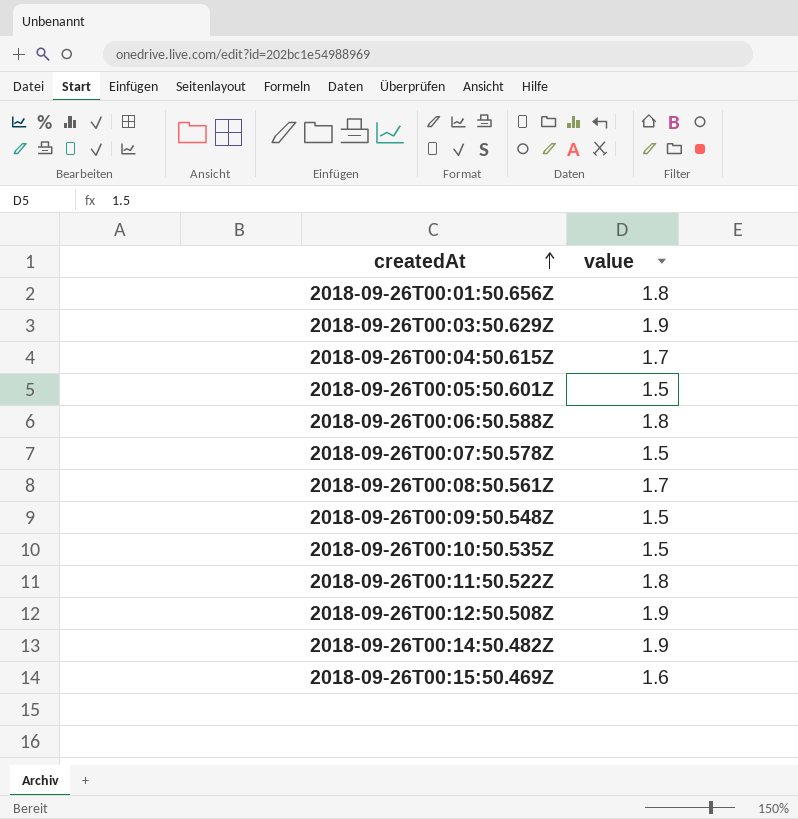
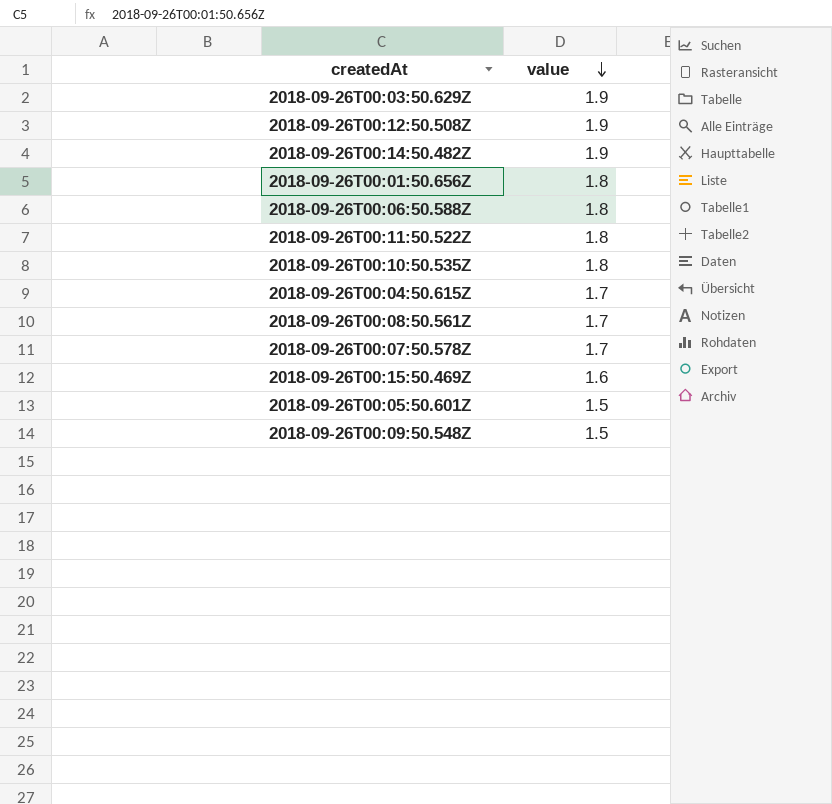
row order: createdAt ascending -> value descending
2018-09-26T00:10:50.535Z | value: 1.5 -> 1.8
2018-09-26T00:07:50.578Z | value: 1.5 -> 1.7

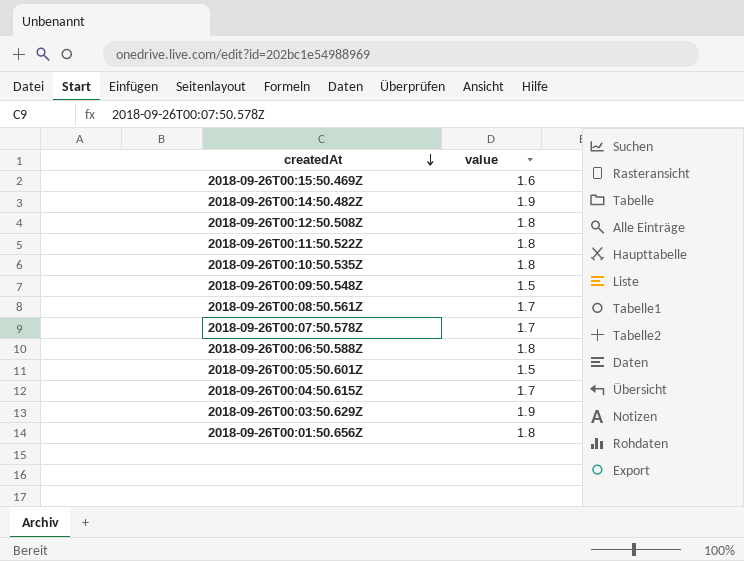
row order: value descending -> createdAt descending
2018-09-26T00:12:50.508Z | value: 1.9 -> 1.8

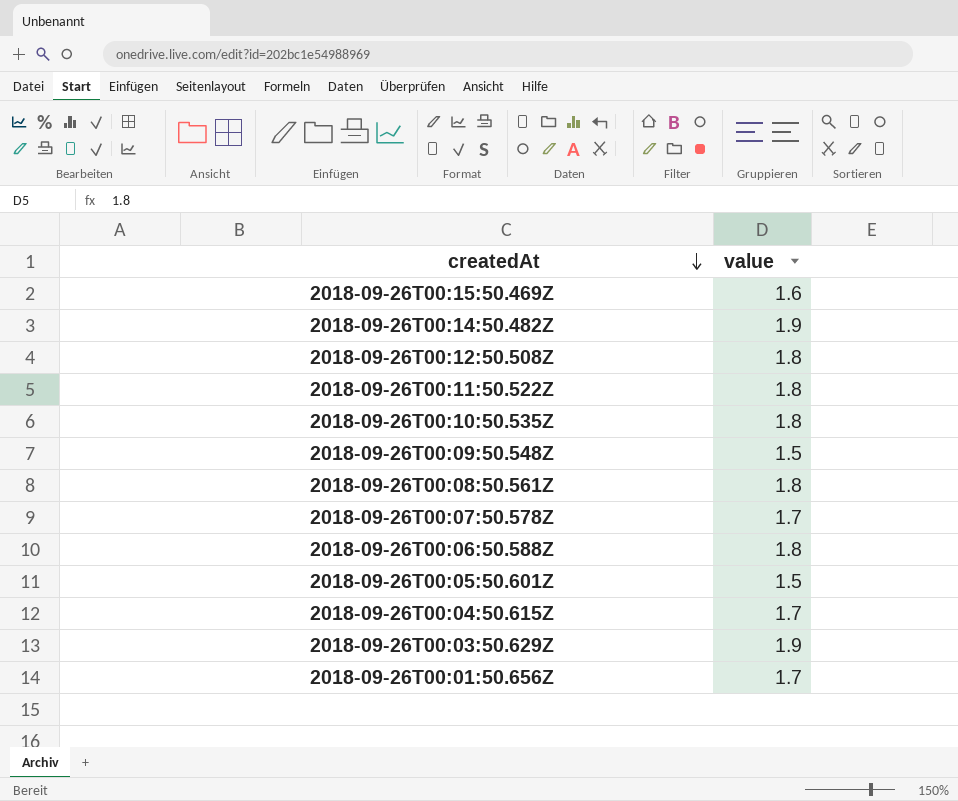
2018-09-26T00:08:50.561Z | value: 1.7 -> 1.8
2018-09-26T00:01:50.656Z | value: 1.8 -> 1.7

